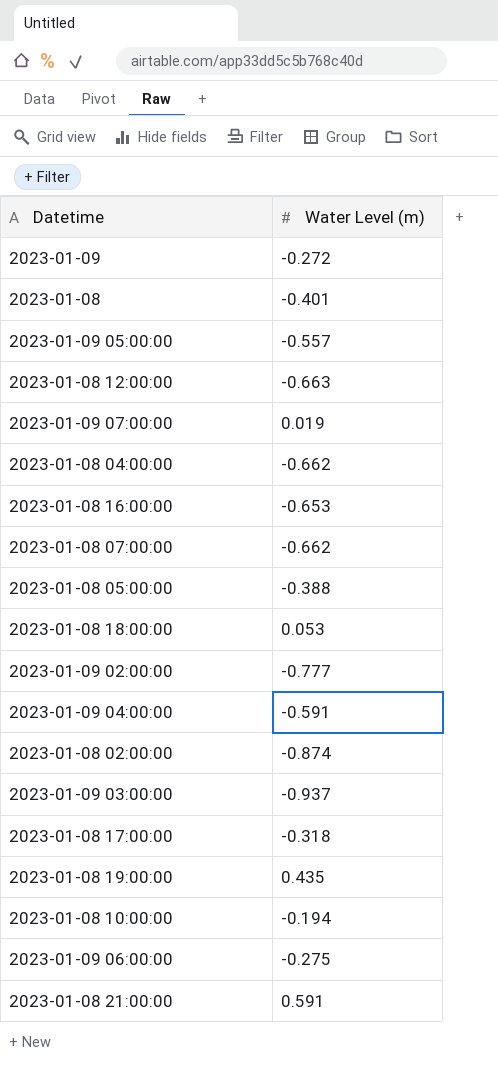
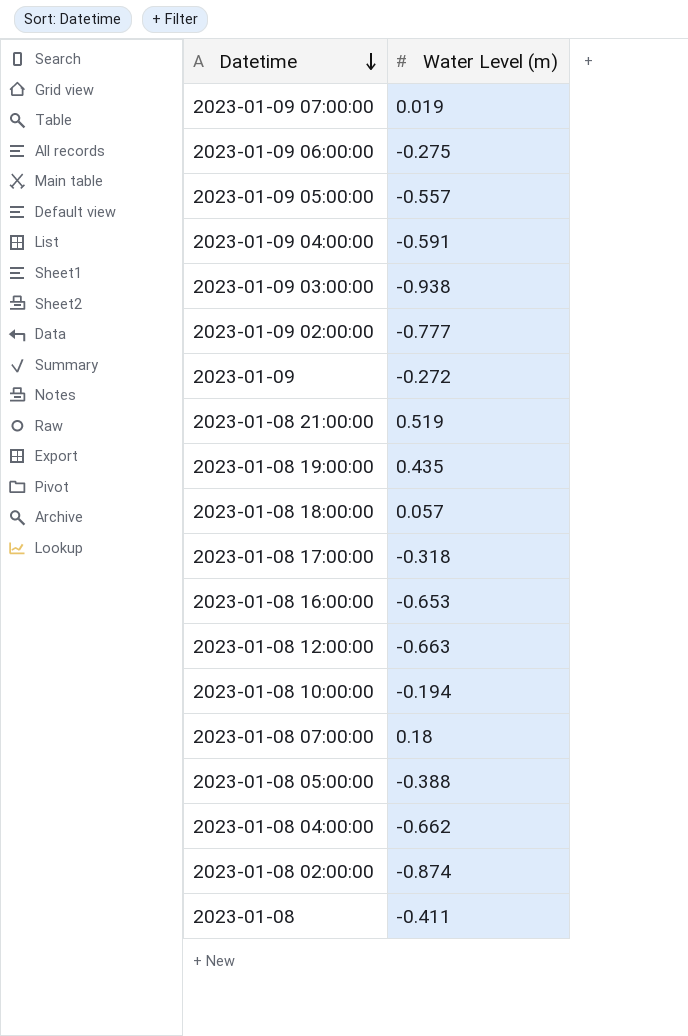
row order: none -> Datetime descending
2023-01-09 03:00:00 | Water Level (m): -0.937 -> -0.938
2023-01-08 21:00:00 | Water Level (m): 0.591 -> 0.519
2023-01-08 18:00:00 | Water Level (m): 0.053 -> 0.057
2023-01-08 07:00:00 | Water Level (m): -0.662 -> 0.18
2023-01-08 | Water Level (m): -0.401 -> -0.411

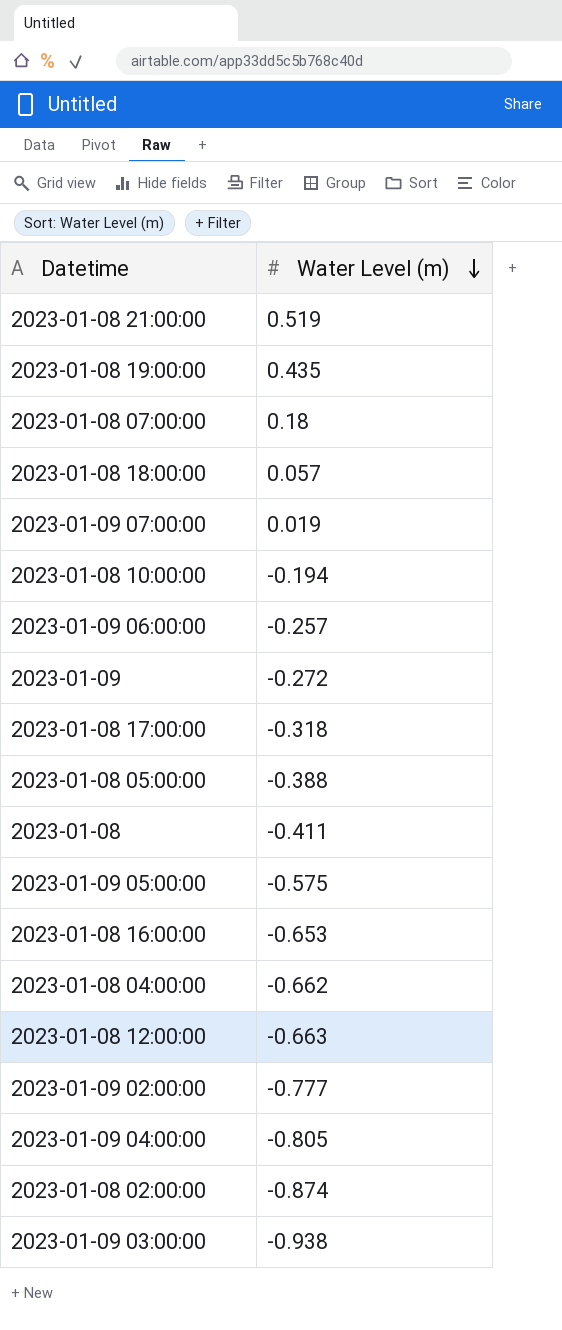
row order: Datetime descending -> Water Level (m) descending
2023-01-09 06:00:00 | Water Level (m): -0.275 -> -0.257
2023-01-09 05:00:00 | Water Level (m): -0.557 -> -0.575
2023-01-09 04:00:00 | Water Level (m): -0.591 -> -0.805

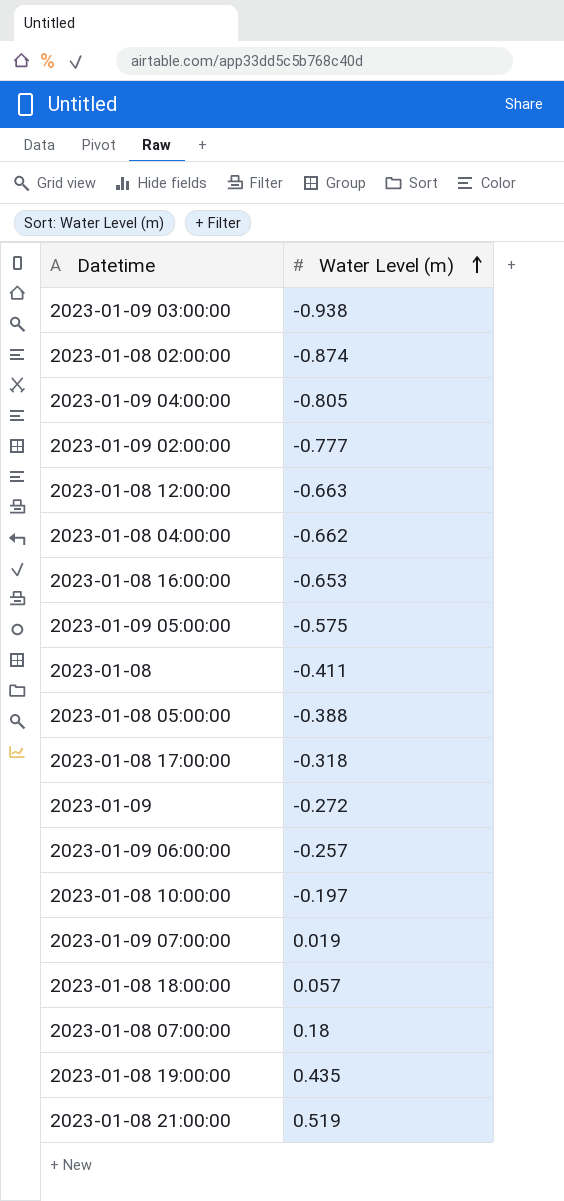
row order: Water Level (m) descending -> Water Level (m) ascending
2023-01-08 10:00:00 | Water Level (m): -0.194 -> -0.197

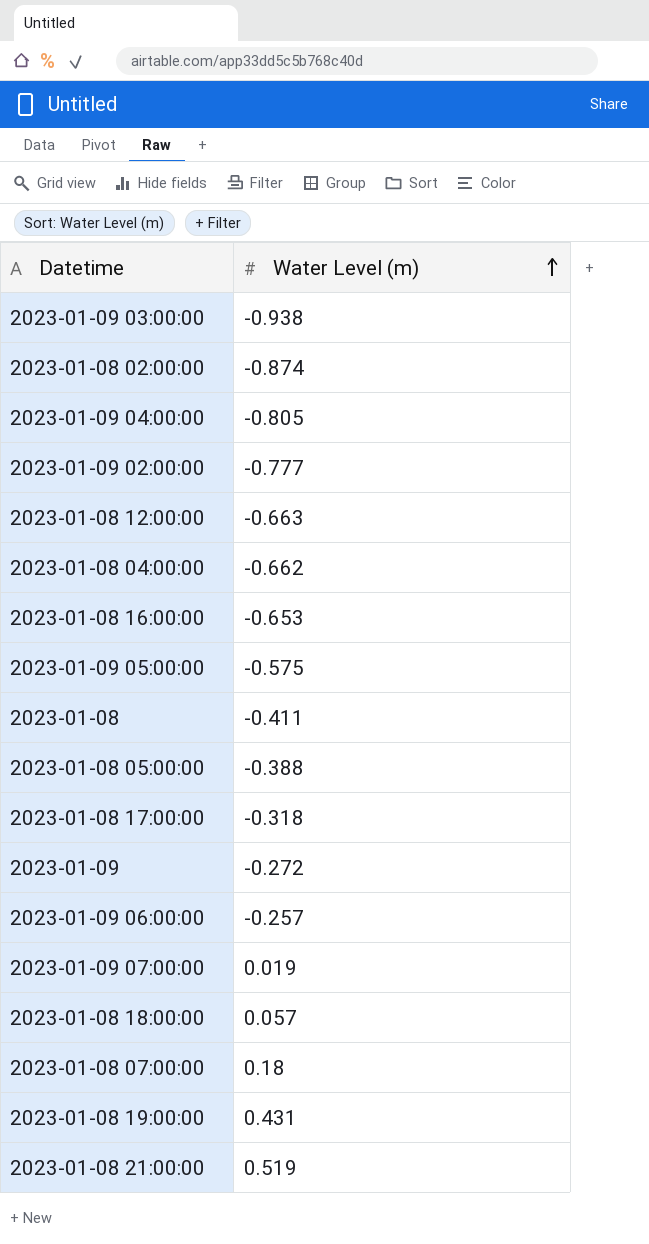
row 2023-01-08 10:00:00: -0.197 -> none
2023-01-08 19:00:00 | Water Level (m): 0.435 -> 0.431

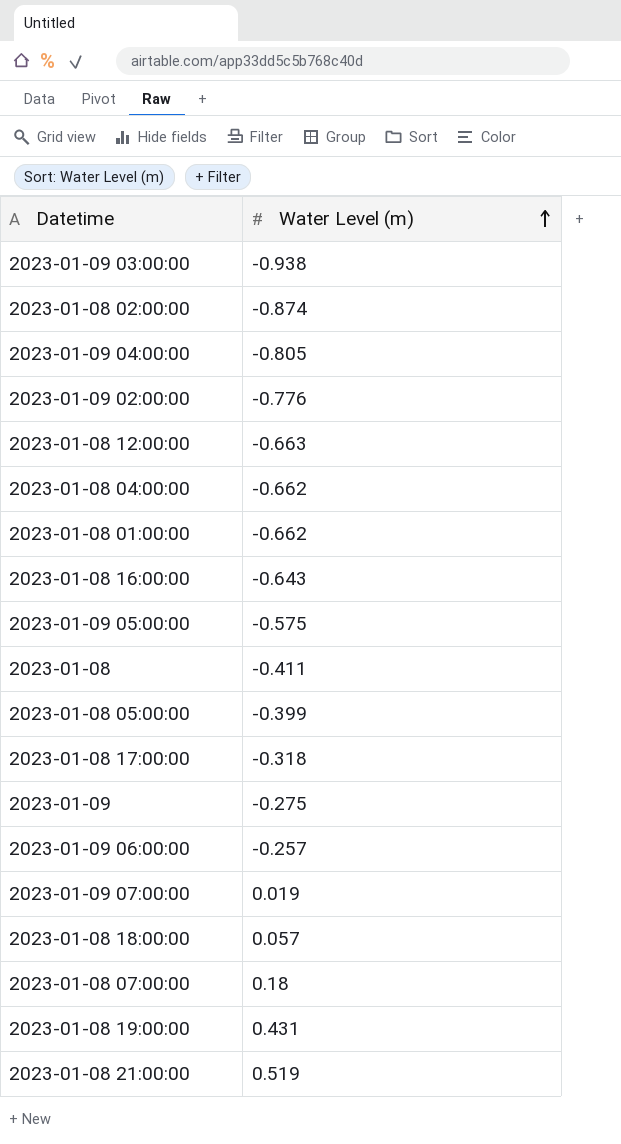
2023-01-09 02:00:00 | Water Level (m): -0.777 -> -0.776
row 2023-01-08 01:00:00: none -> -0.662
2023-01-08 16:00:00 | Water Level (m): -0.653 -> -0.643
2023-01-08 05:00:00 | Water Level (m): -0.388 -> -0.399
2023-01-09 | Water Level (m): -0.272 -> -0.275

